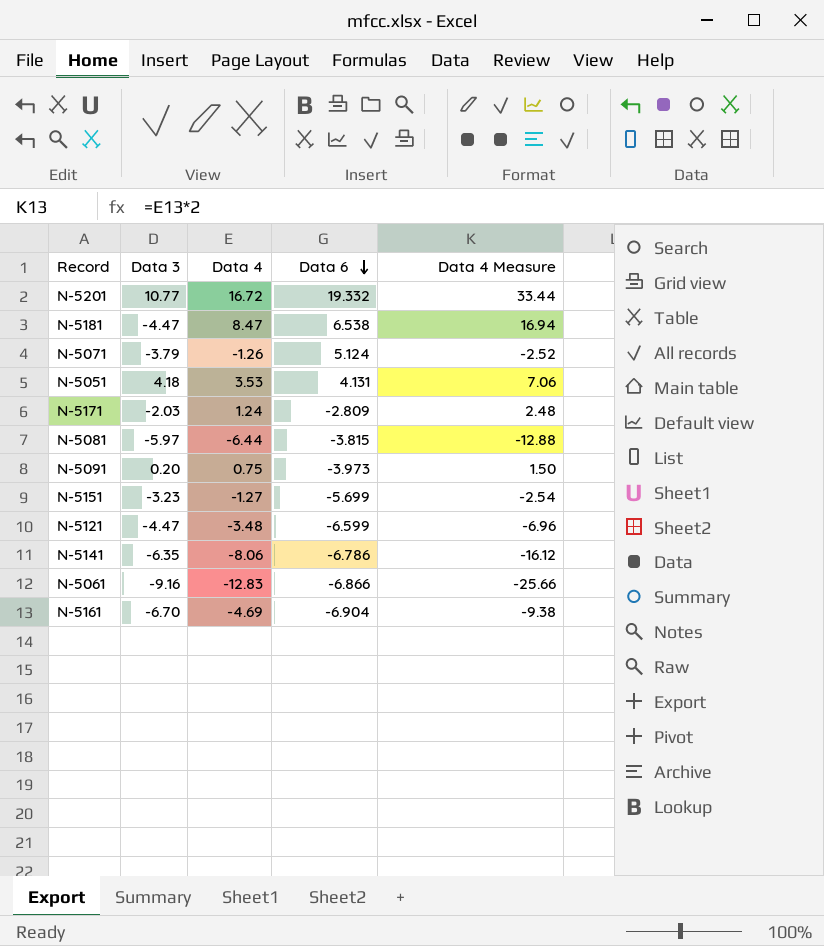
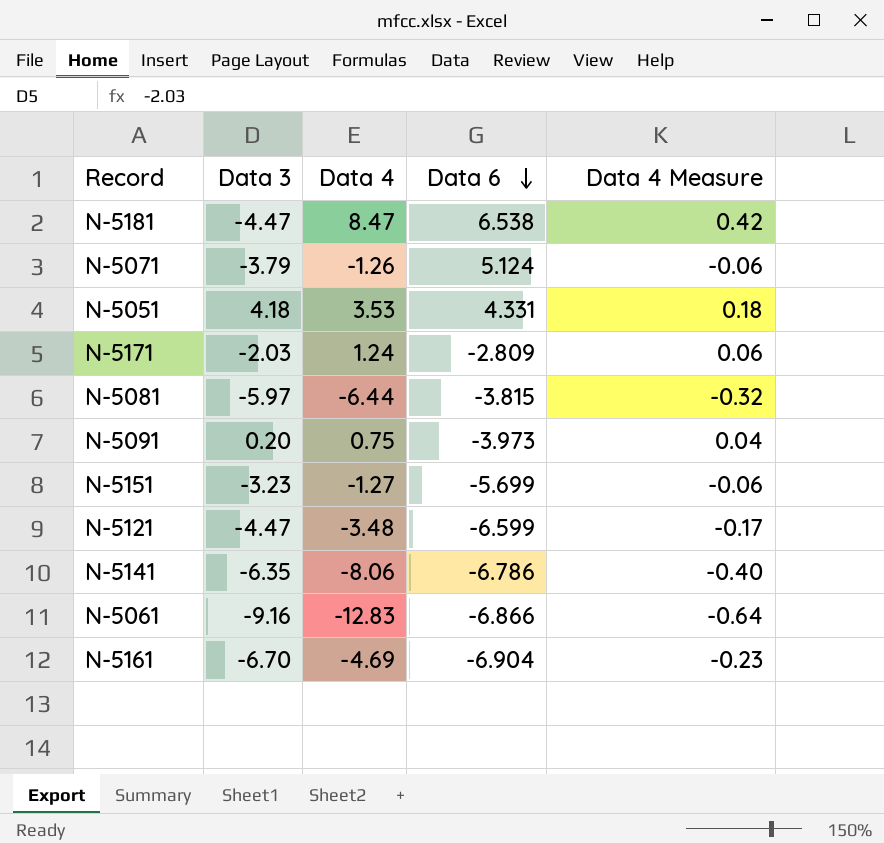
column Data 4 Measure | formula: [Data 4] * 2 -> [Data 4] * 0.05
row N-5201: 10.77 | 16.72 | 19.332 | 33.44 -> none
N-5051 | Data 6: 4.131 -> 4.331

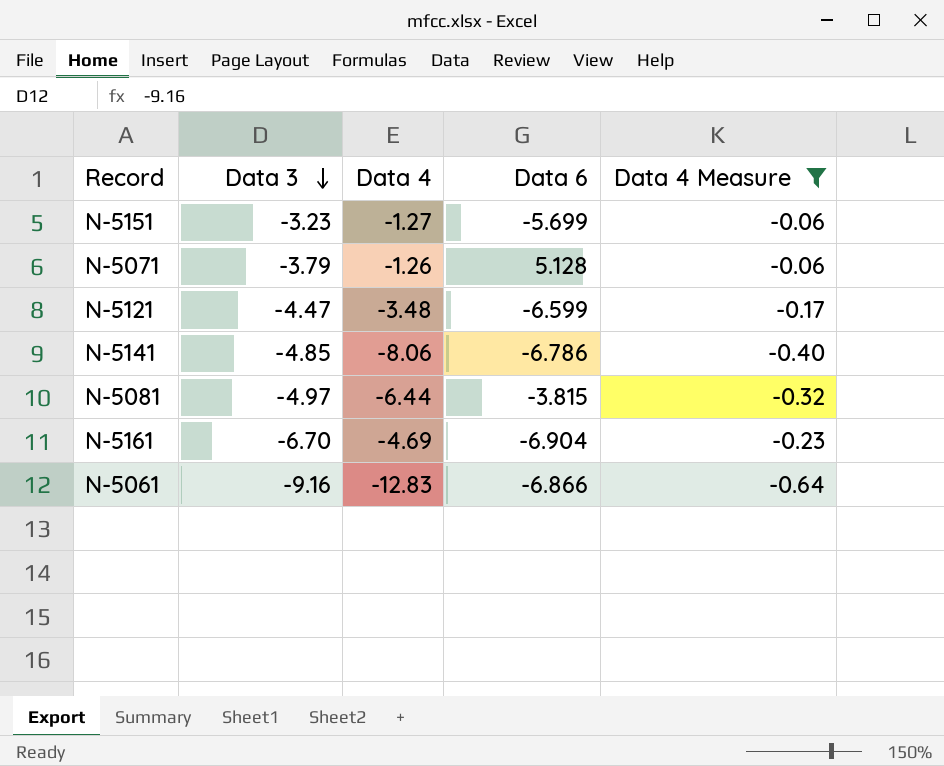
filter: none -> Data 4 Measure <= -0.06
row order: Data 6 descending -> Data 3 descending
N-5071 | Data 6: 5.124 -> 5.128
N-5141 | Data 3: -6.35 -> -4.85
N-5081 | Data 3: -5.97 -> -4.97

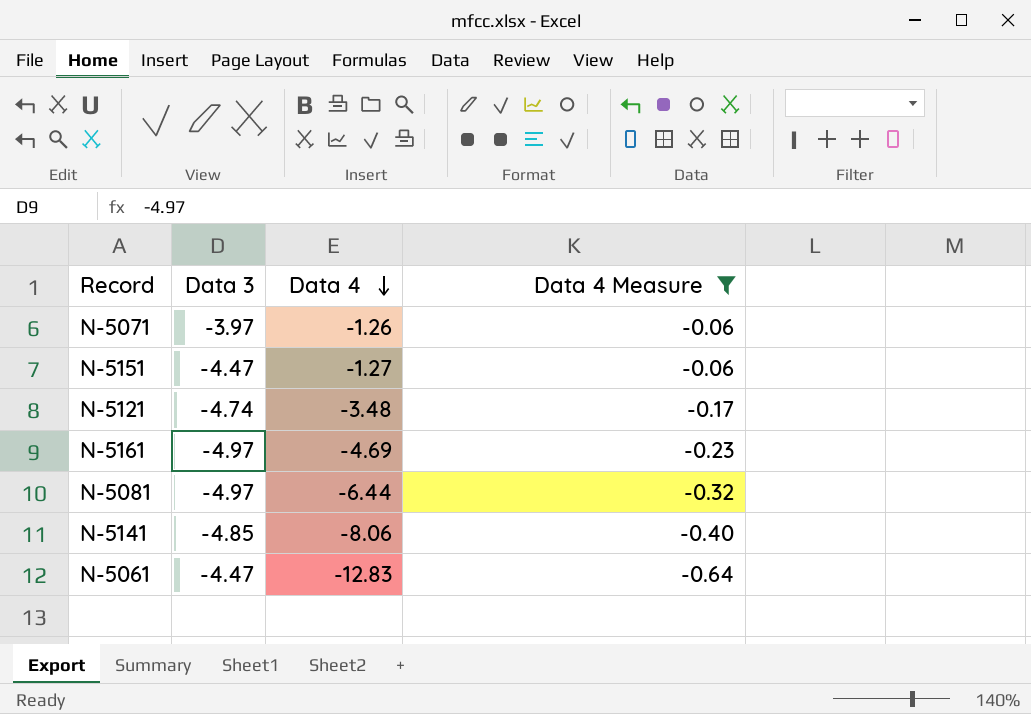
row order: Data 3 descending -> Data 4 descending
column Data 6 | position: 4 -> none
N-5071 | Data 3: -3.79 -> -3.97
N-5151 | Data 3: -3.23 -> -4.47
N-5121 | Data 3: -4.47 -> -4.74
N-5161 | Data 3: -6.70 -> -4.97
N-5061 | Data 3: -9.16 -> -4.47

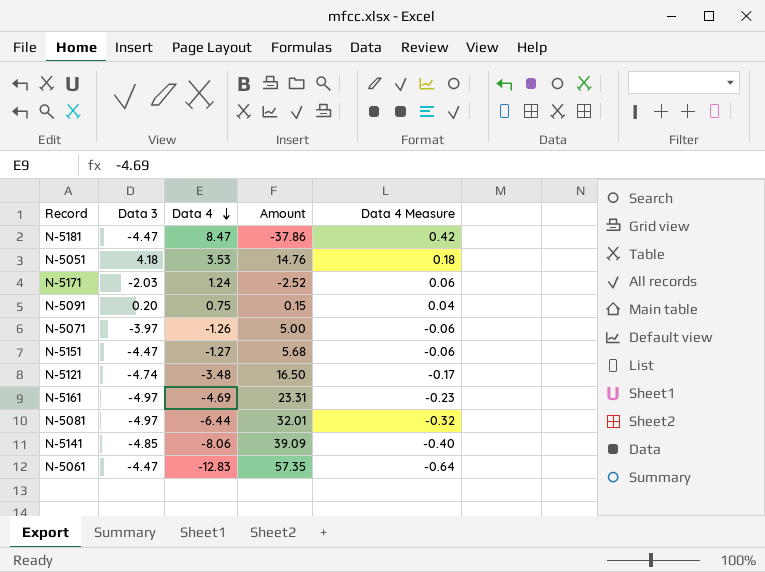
filter: Data 4 Measure <= -0.06 -> none
column Amount | formula: none -> [Data 3] * [Data 4]

